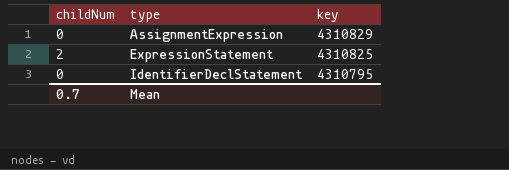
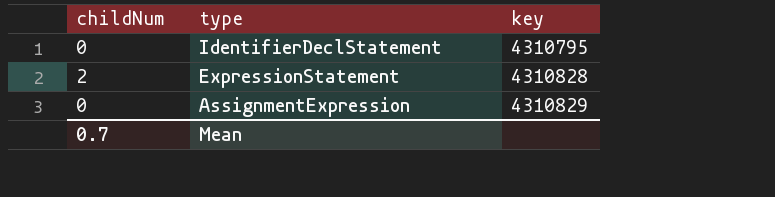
row order: type ascending -> type descending
ExpressionStatement | key: 4310825 -> 4310828

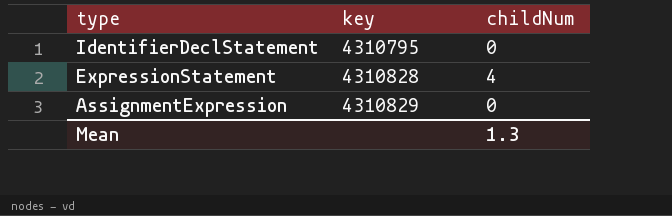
column childNum | position: 1 -> 3
ExpressionStatement | childNum: 2 -> 4
Mean | childNum: 0.7 -> 1.3

